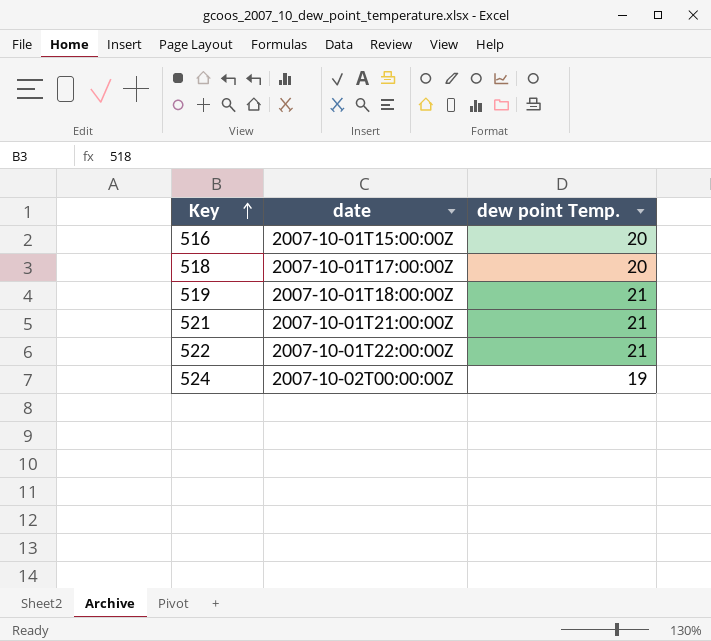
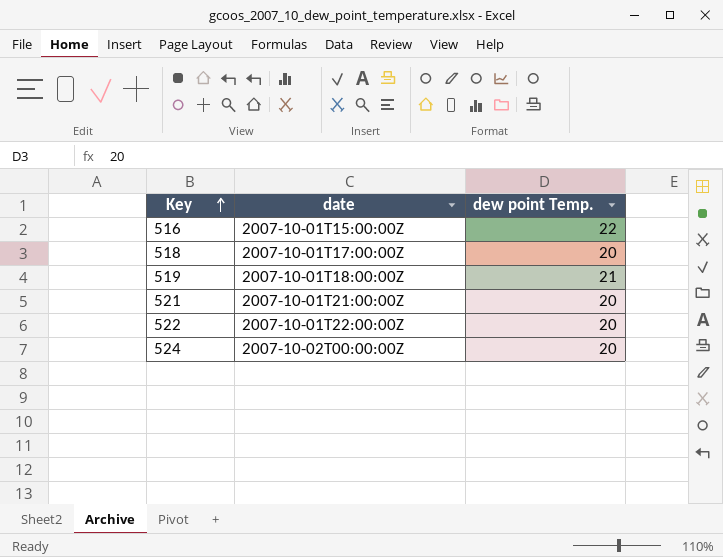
516 | dew point Temp.: 20 -> 22
521 | dew point Temp.: 21 -> 20
522 | dew point Temp.: 21 -> 20
524 | dew point Temp.: 19 -> 20

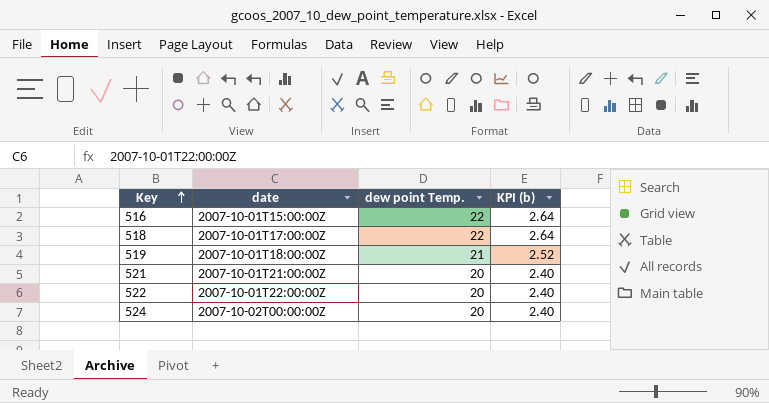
column KPI (b) | formula: none -> [dew point Temp.] * 0.12
518 | dew point Temp.: 20 -> 22

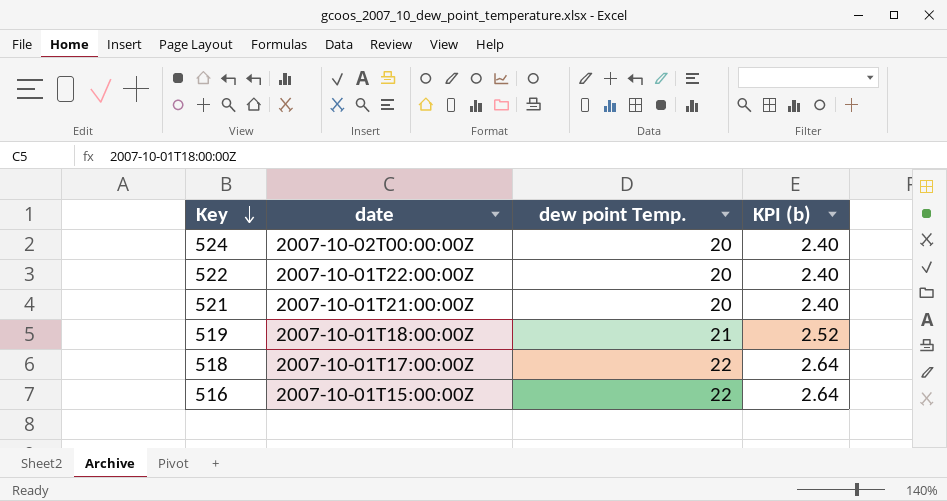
row order: Key ascending -> Key descending

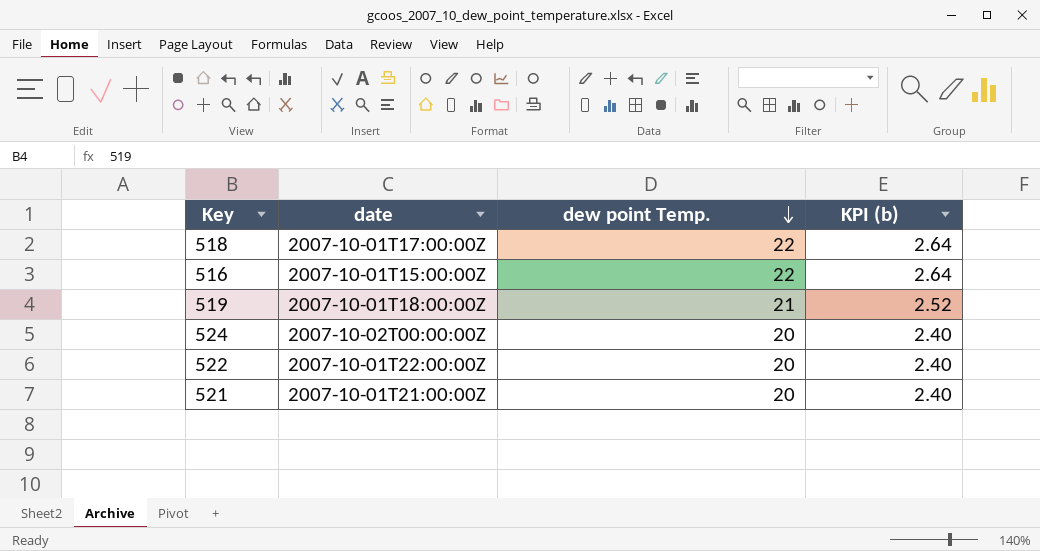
row order: Key descending -> dew point Temp. descending

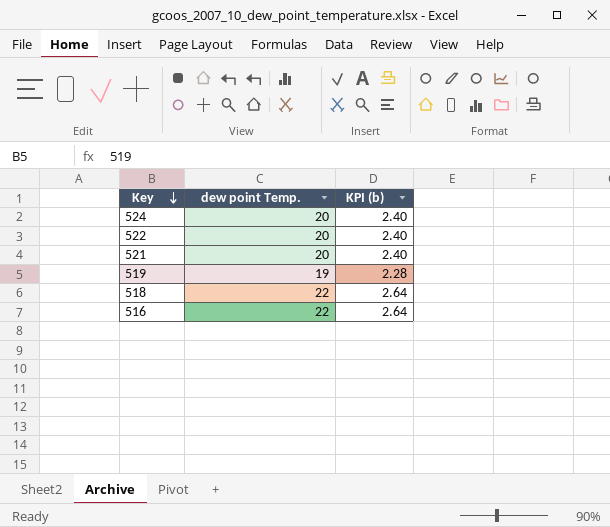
row order: dew point Temp. descending -> Key descending
column date | position: 2 -> none
519 | dew point Temp.: 21 -> 19
519 | KPI (b): 2.52 -> 2.28

